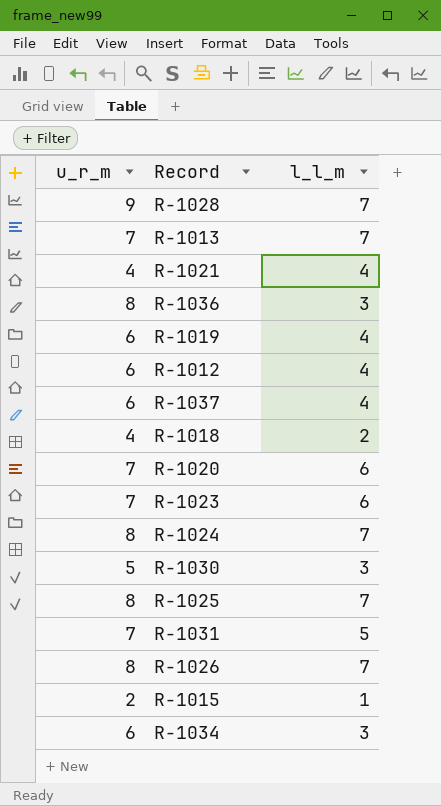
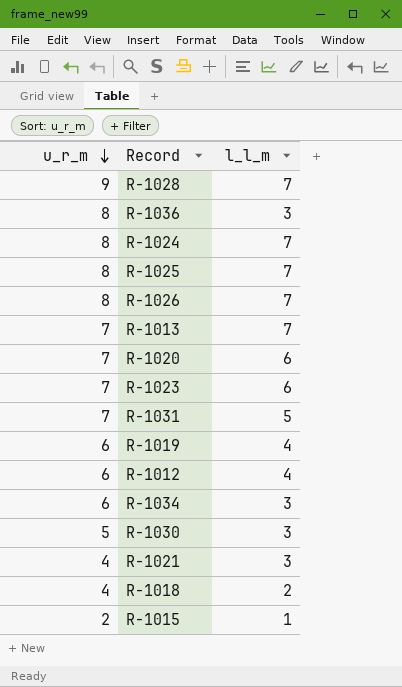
row order: none -> u_r_m descending
row R-1037: 6 | 4 -> none
R-1021 | l_l_m: 4 -> 3

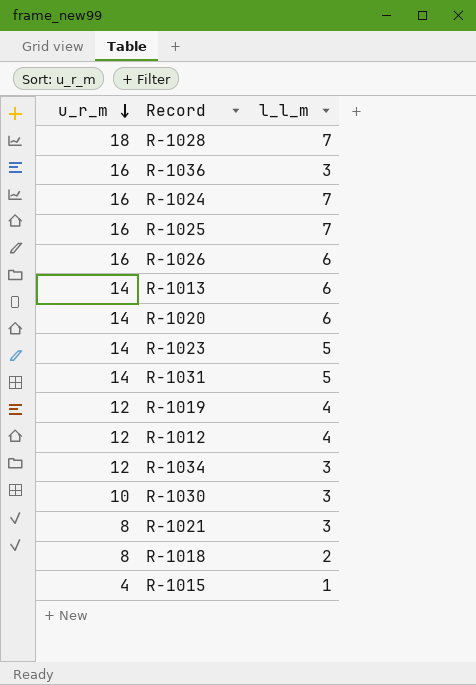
R-1028 | u_r_m: 9 -> 18
R-1036 | u_r_m: 8 -> 16
R-1024 | u_r_m: 8 -> 16
R-1025 | u_r_m: 8 -> 16
R-1026 | u_r_m: 8 -> 16
R-1026 | l_l_m: 7 -> 6
R-1013 | u_r_m: 7 -> 14
R-1013 | l_l_m: 7 -> 6
R-1020 | u_r_m: 7 -> 14
R-1023 | u_r_m: 7 -> 14
R-1023 | l_l_m: 6 -> 5
R-1031 | u_r_m: 7 -> 14
R-1019 | u_r_m: 6 -> 12
R-1012 | u_r_m: 6 -> 12
R-1034 | u_r_m: 6 -> 12
R-1030 | u_r_m: 5 -> 10
R-1021 | u_r_m: 4 -> 8
R-1018 | u_r_m: 4 -> 8
R-1015 | u_r_m: 2 -> 4

